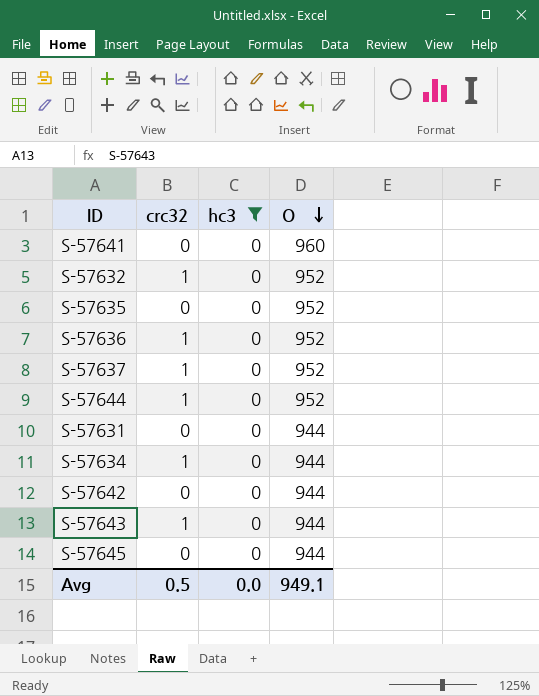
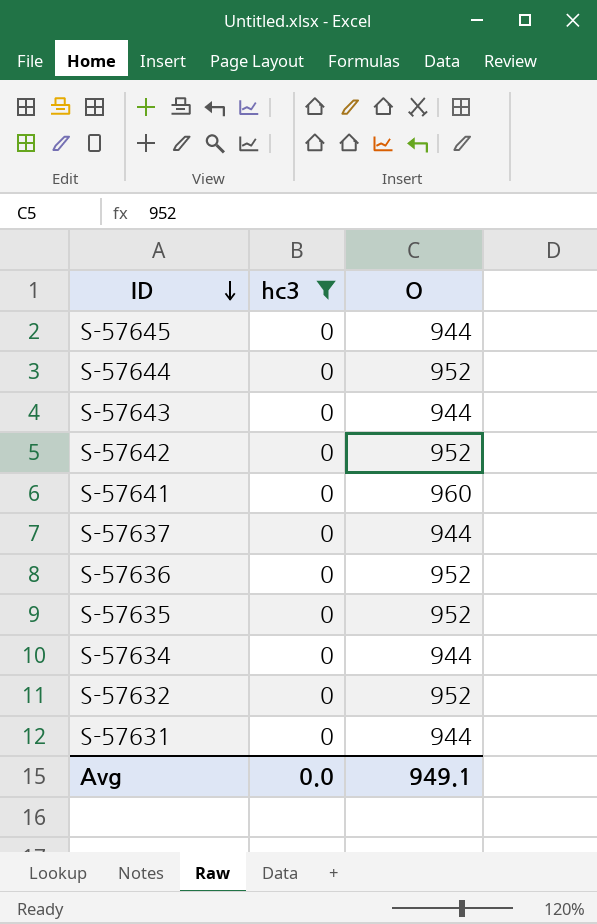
row order: O descending -> ID descending
column crc32 | position: 2 -> none
S-57642 | O: 944 -> 952
S-57637 | O: 952 -> 944

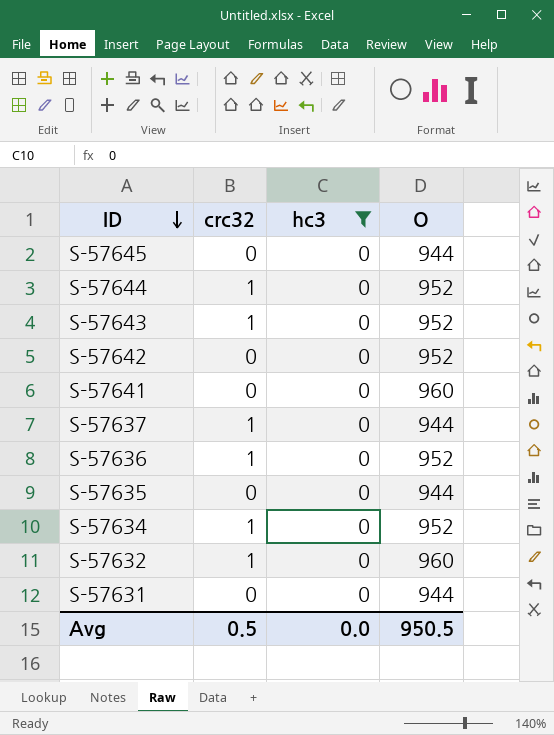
column crc32 | position: none -> 2
S-57643 | O: 944 -> 952
S-57635 | O: 952 -> 944
S-57634 | O: 944 -> 952
S-57632 | O: 952 -> 960
Avg | O: 949.1 -> 950.5

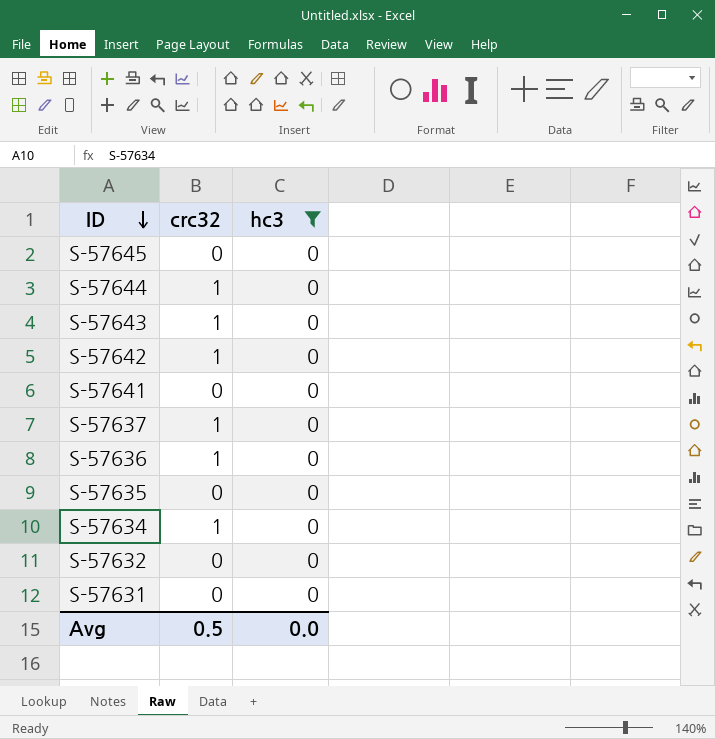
column O | position: 4 -> none
S-57642 | crc32: 0 -> 1
S-57632 | crc32: 1 -> 0

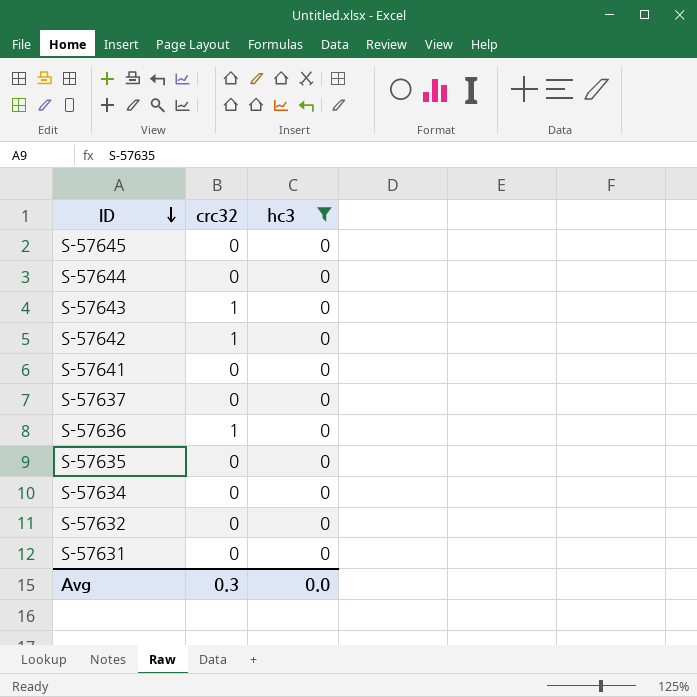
S-57644 | crc32: 1 -> 0
S-57637 | crc32: 1 -> 0
S-57634 | crc32: 1 -> 0
Avg | crc32: 0.5 -> 0.3

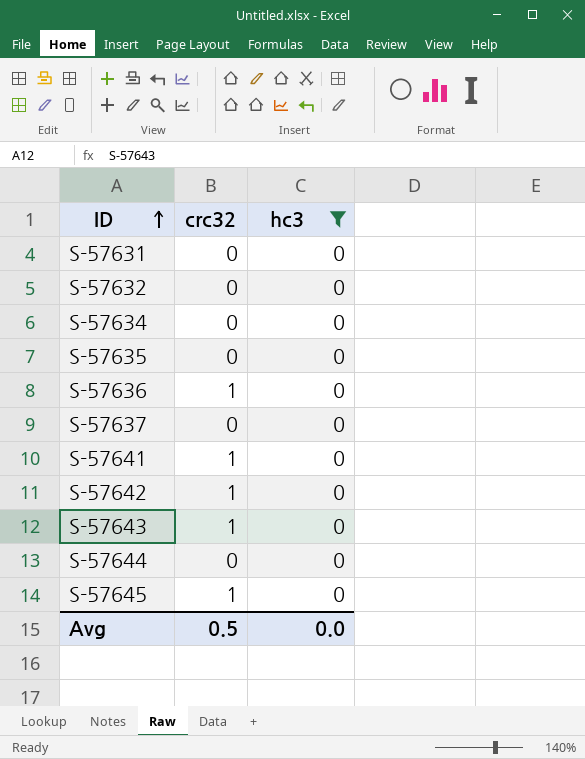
row order: ID descending -> ID ascending
S-57641 | crc32: 0 -> 1
S-57645 | crc32: 0 -> 1
Avg | crc32: 0.3 -> 0.5

